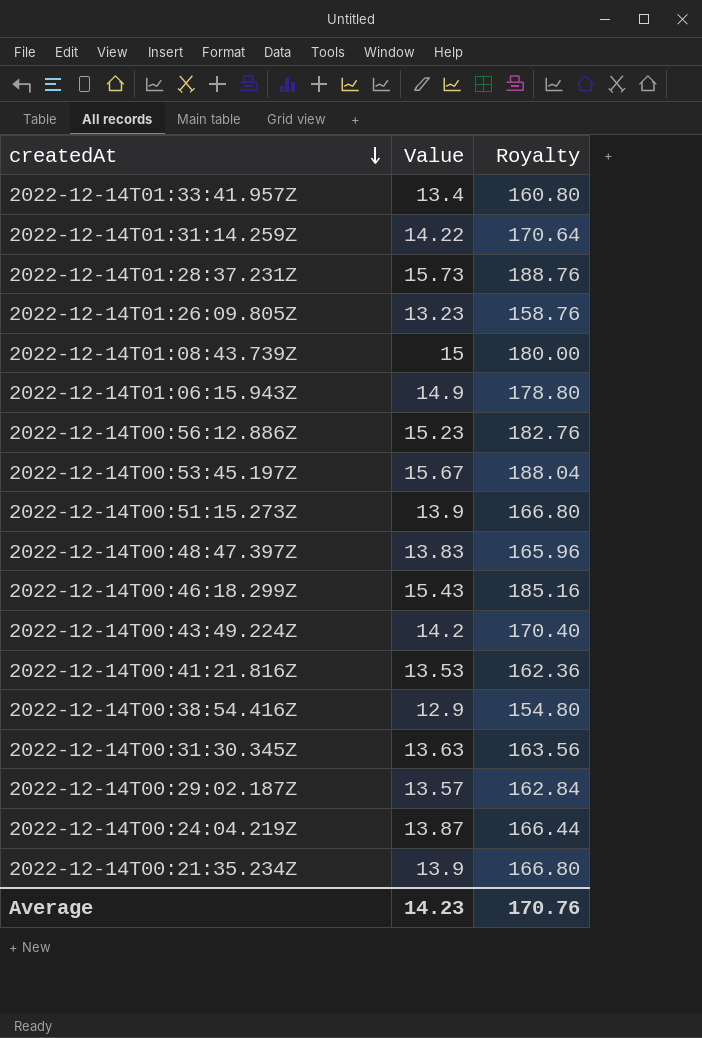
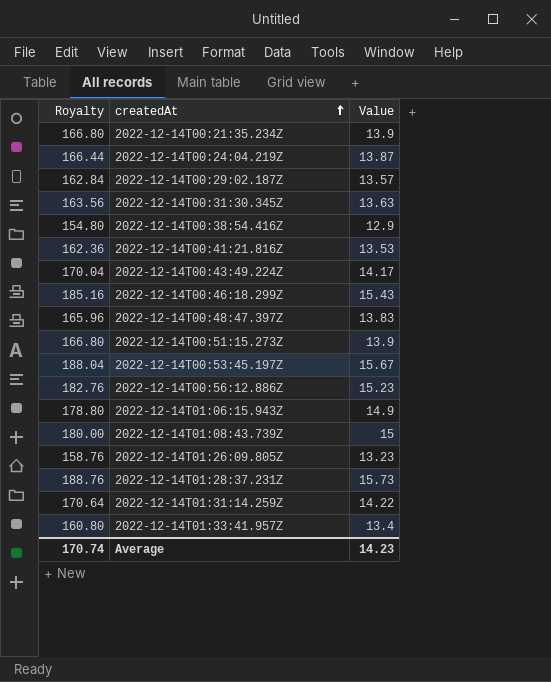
row order: createdAt descending -> createdAt ascending
column Royalty | position: 3 -> 1
2022-12-14T00:43:49.224Z | Royalty: 170.40 -> 170.04
2022-12-14T00:43:49.224Z | Value: 14.2 -> 14.17
Average | Royalty: 170.76 -> 170.74

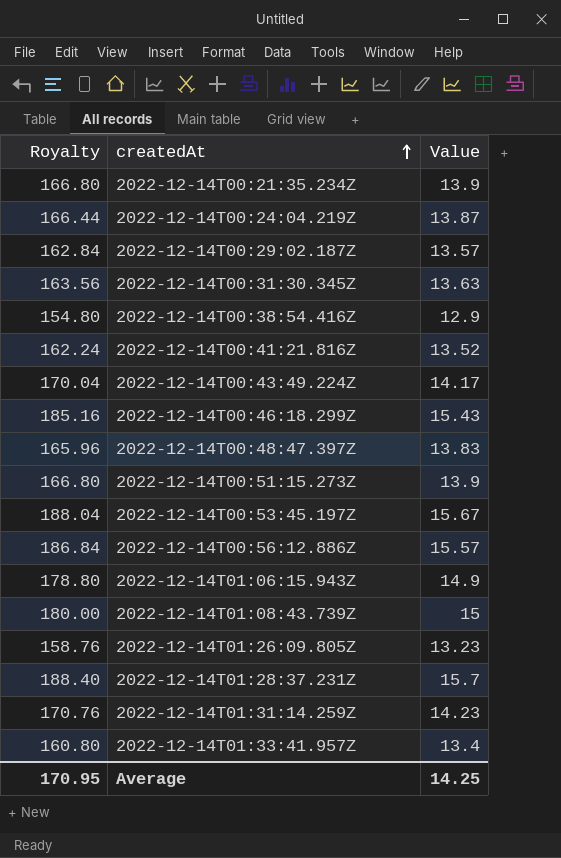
2022-12-14T00:41:21.816Z | Royalty: 162.36 -> 162.24
2022-12-14T00:41:21.816Z | Value: 13.53 -> 13.52
2022-12-14T00:56:12.886Z | Royalty: 182.76 -> 186.84
2022-12-14T00:56:12.886Z | Value: 15.23 -> 15.57
2022-12-14T01:28:37.231Z | Royalty: 188.76 -> 188.40
2022-12-14T01:28:37.231Z | Value: 15.73 -> 15.7
2022-12-14T01:31:14.259Z | Royalty: 170.64 -> 170.76
2022-12-14T01:31:14.259Z | Value: 14.22 -> 14.23
Average | Royalty: 170.74 -> 170.95
Average | Value: 14.23 -> 14.25

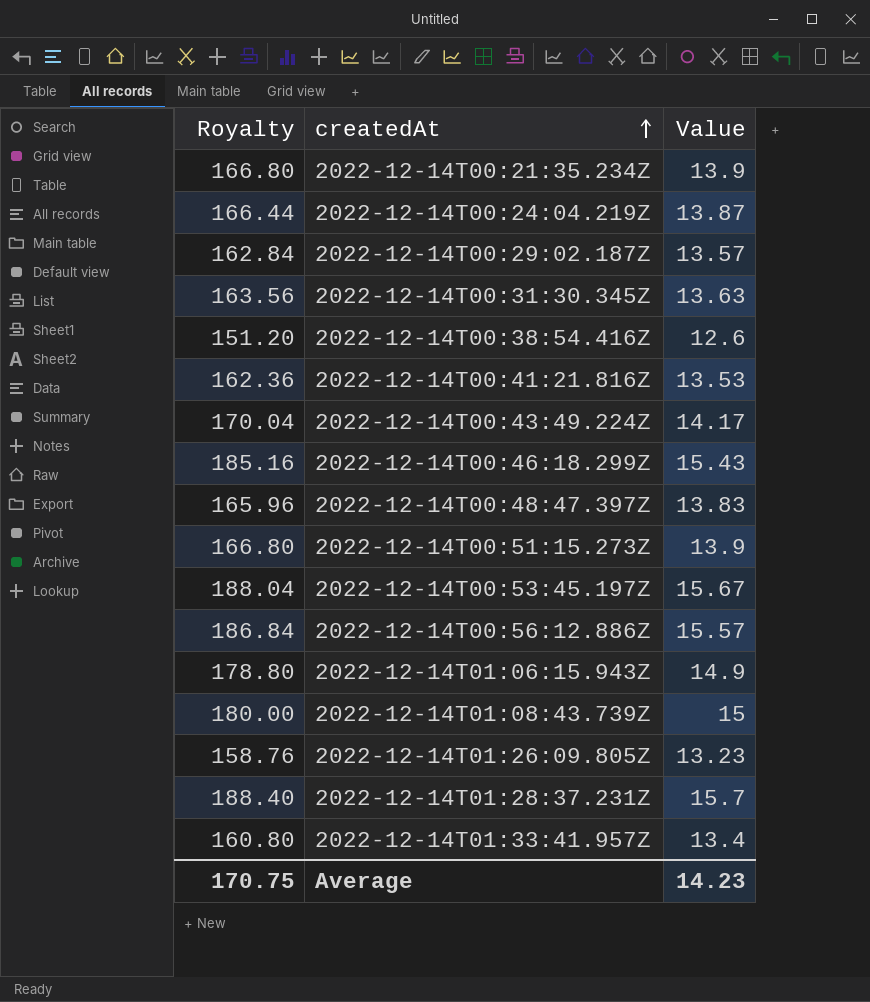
row 2022-12-14T01:31:14.259Z: 170.76 | 14.23 -> none
2022-12-14T00:38:54.416Z | Royalty: 154.80 -> 151.20
2022-12-14T00:38:54.416Z | Value: 12.9 -> 12.6
2022-12-14T00:41:21.816Z | Royalty: 162.24 -> 162.36
2022-12-14T00:41:21.816Z | Value: 13.52 -> 13.53
Average | Royalty: 170.95 -> 170.75
Average | Value: 14.25 -> 14.23

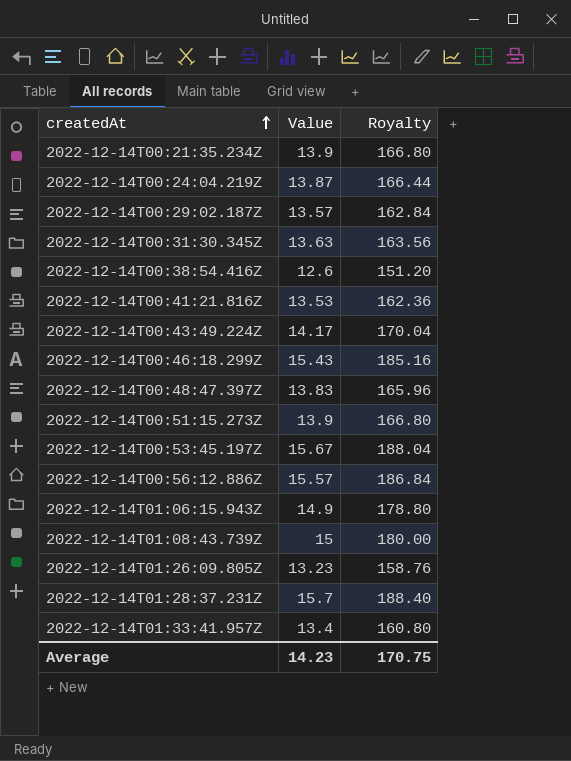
column Royalty | position: 1 -> 3

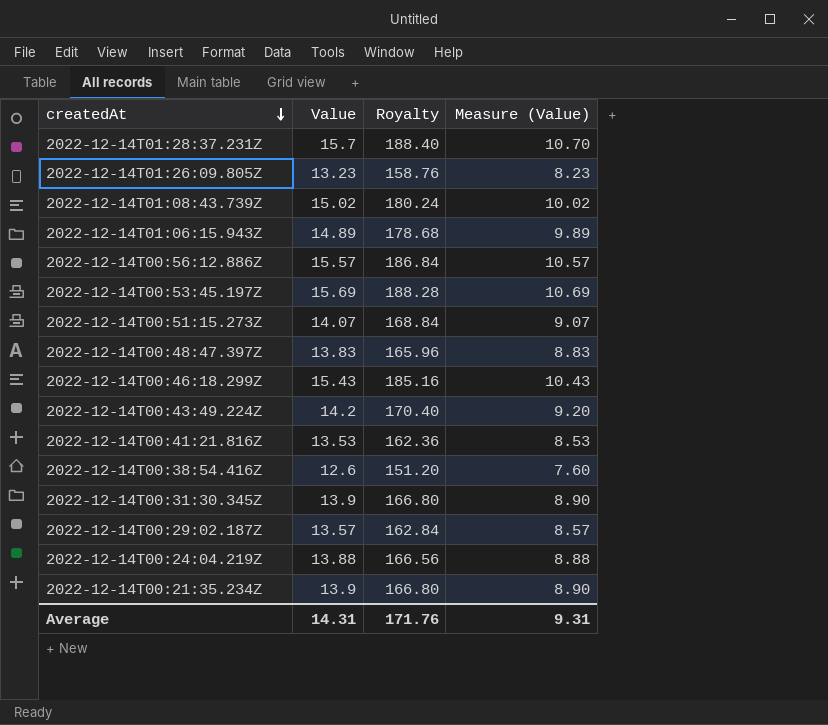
row order: createdAt ascending -> createdAt descending
column Measure (Value) | formula: none -> [Value] - 5
row 2022-12-14T01:33:41.957Z: 13.4 | 160.80 -> none
2022-12-14T01:08:43.739Z | Value: 15 -> 15.02
2022-12-14T01:08:43.739Z | Royalty: 180.00 -> 180.24
2022-12-14T01:06:15.943Z | Value: 14.9 -> 14.89
2022-12-14T01:06:15.943Z | Royalty: 178.80 -> 178.68
2022-12-14T00:53:45.197Z | Value: 15.67 -> 15.69
2022-12-14T00:53:45.197Z | Royalty: 188.04 -> 188.28
2022-12-14T00:51:15.273Z | Value: 13.9 -> 14.07
2022-12-14T00:51:15.273Z | Royalty: 166.80 -> 168.84
2022-12-14T00:43:49.224Z | Value: 14.17 -> 14.2
2022-12-14T00:43:49.224Z | Royalty: 170.04 -> 170.40
2022-12-14T00:31:30.345Z | Value: 13.63 -> 13.9
2022-12-14T00:31:30.345Z | Royalty: 163.56 -> 166.80
2022-12-14T00:24:04.219Z | Value: 13.87 -> 13.88
2022-12-14T00:24:04.219Z | Royalty: 166.44 -> 166.56
Average | Value: 14.23 -> 14.31
Average | Royalty: 170.75 -> 171.76

